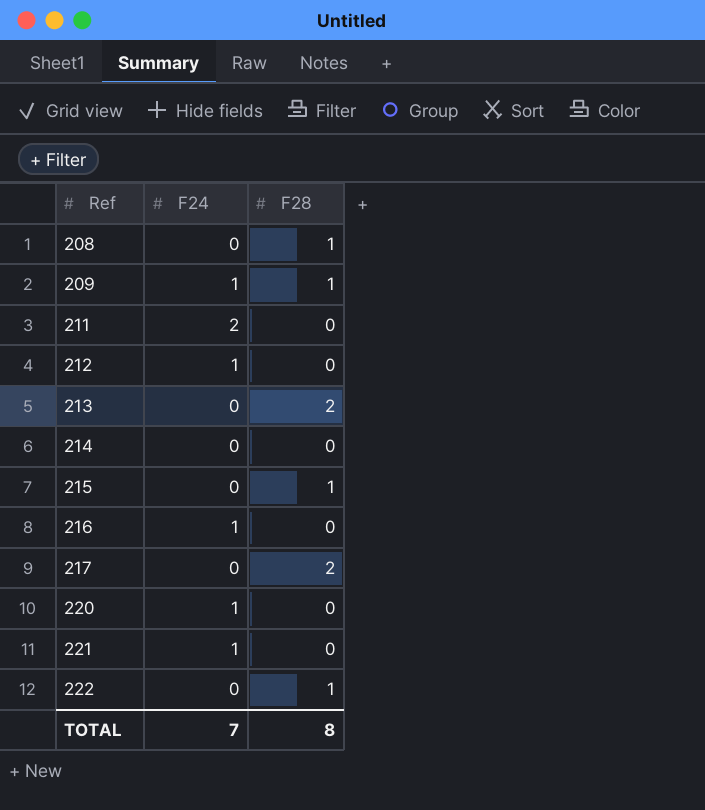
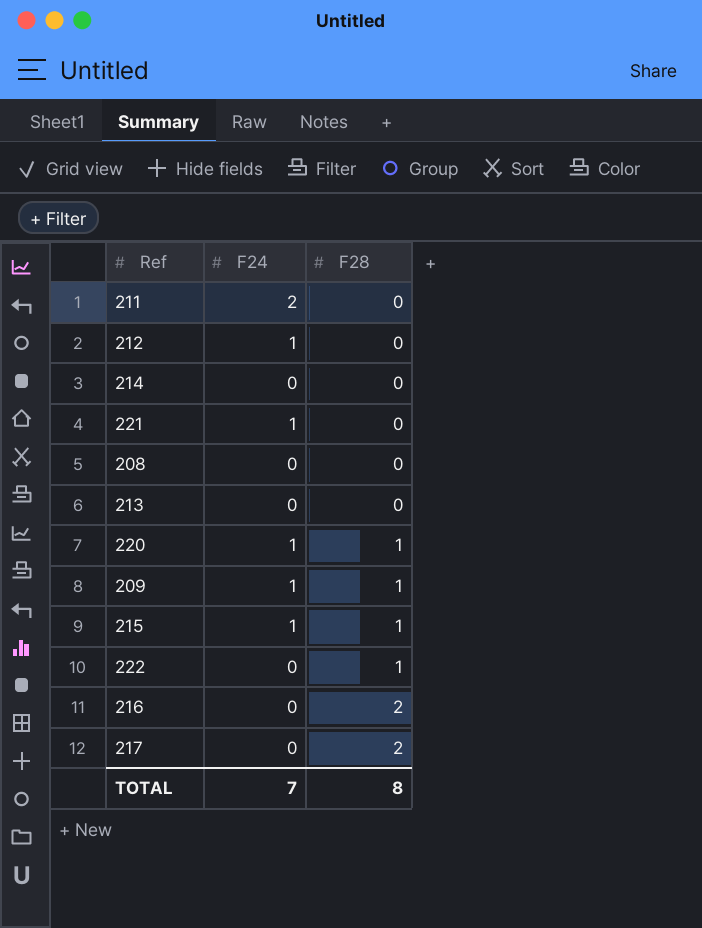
row order: Ref ascending -> F28 ascending
208 | F28: 1 -> 0
213 | F28: 2 -> 0
220 | F28: 0 -> 1
215 | F24: 0 -> 1
216 | F24: 1 -> 0
216 | F28: 0 -> 2

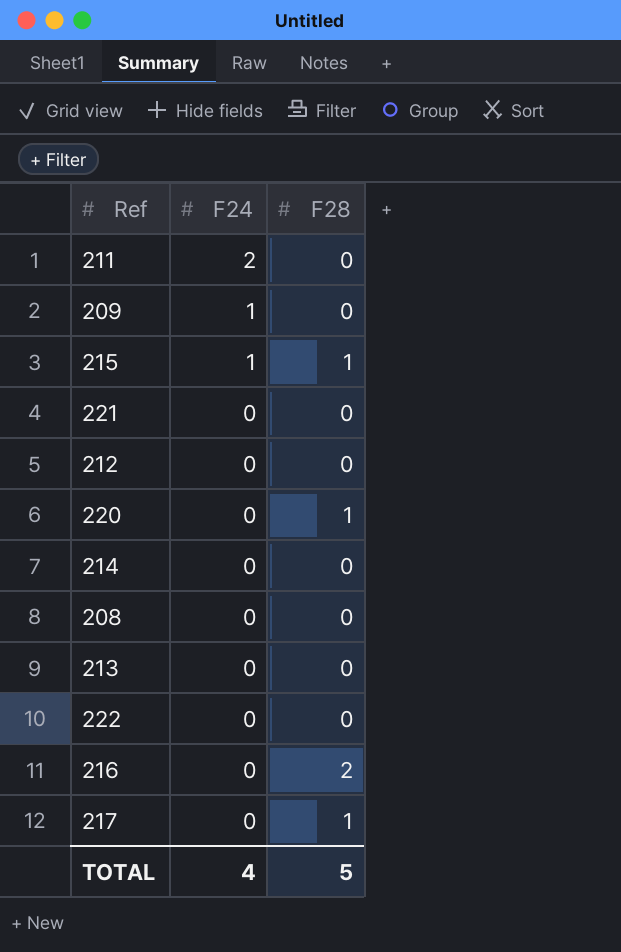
row order: F28 ascending -> F24 descending
209 | F28: 1 -> 0
221 | F24: 1 -> 0
212 | F24: 1 -> 0
220 | F24: 1 -> 0
222 | F28: 1 -> 0
217 | F28: 2 -> 1
TOTAL | F24: 7 -> 4
TOTAL | F28: 8 -> 5

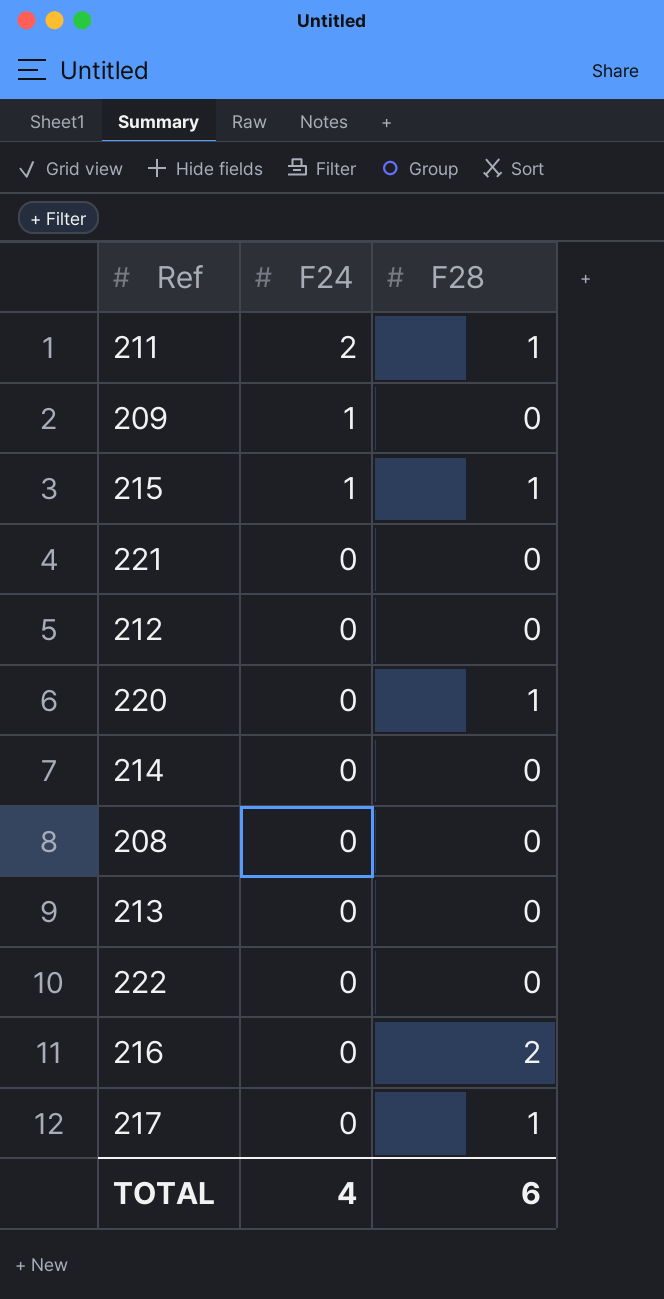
211 | F28: 0 -> 1
TOTAL | F28: 5 -> 6

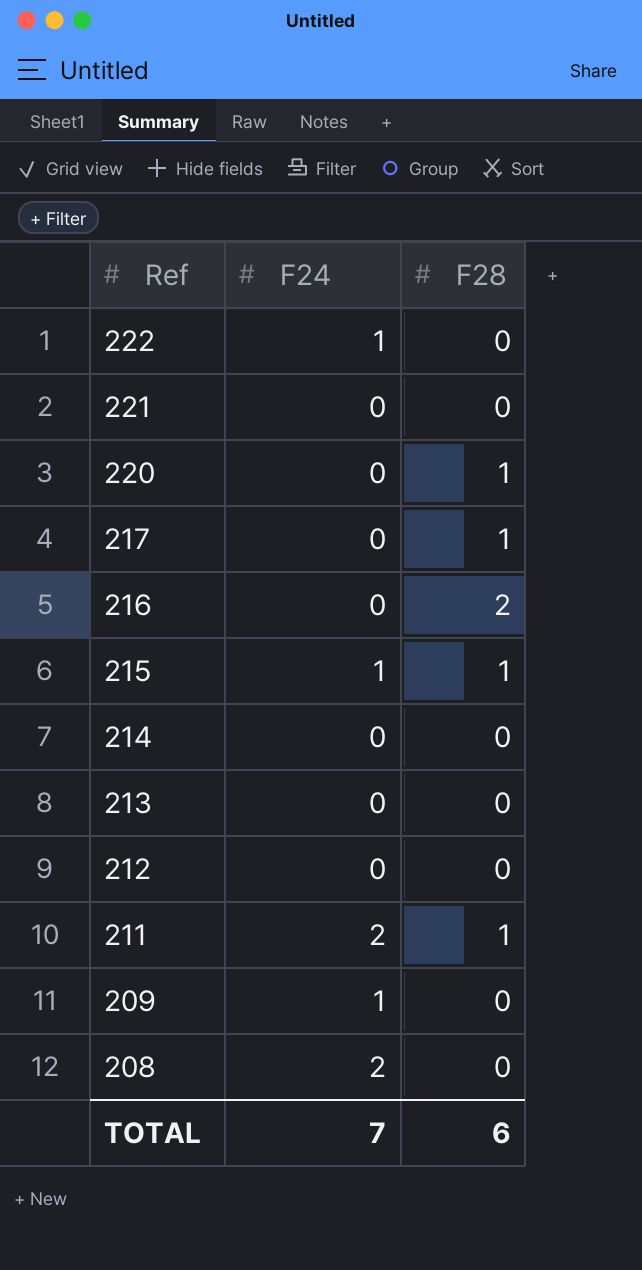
row order: F24 descending -> Ref descending
222 | F24: 0 -> 1
208 | F24: 0 -> 2
TOTAL | F24: 4 -> 7

